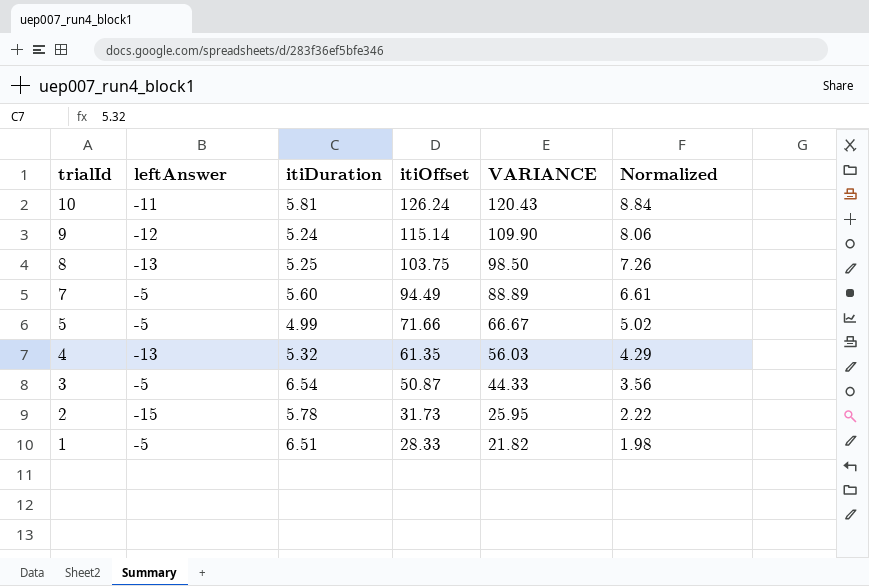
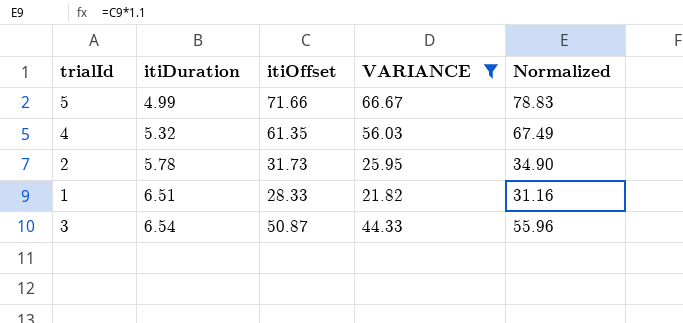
filter: none -> VARIANCE <= 66.67
row order: trialId descending -> itiDuration ascending
column leftAnswer | position: 2 -> none
column Normalized | formula: [itiOffset] * 0.07 -> [itiOffset] * 1.1

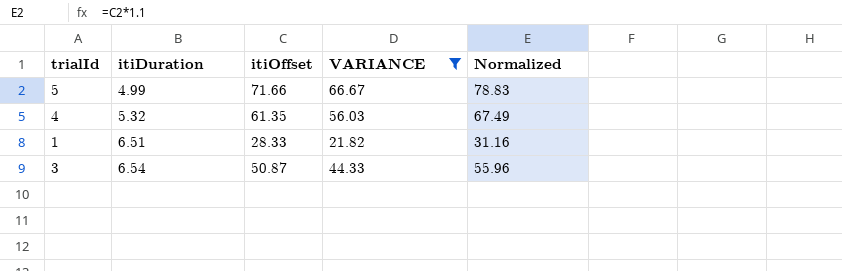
row 2: 5.78 | 31.73 | 25.95 | 34.90 -> none

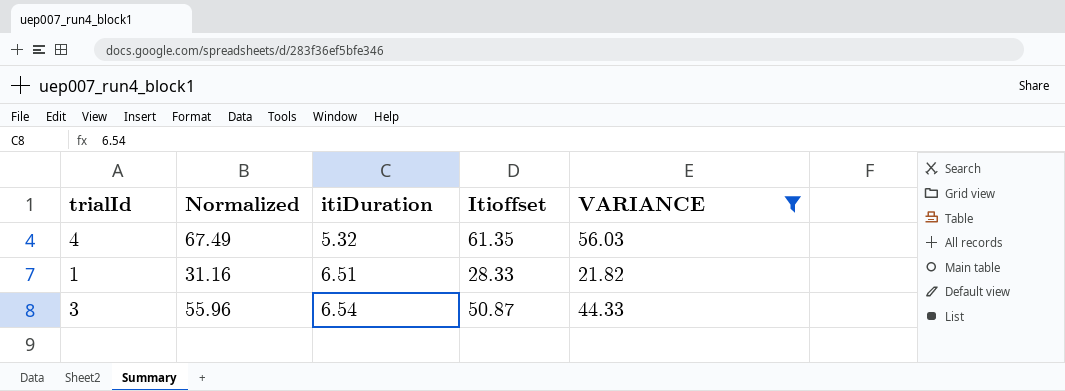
column Normalized | position: 5 -> 2
column name: itiOffset -> Itioffset
row 5: 4.99 | 71.66 | 66.67 | 78.83 -> none

